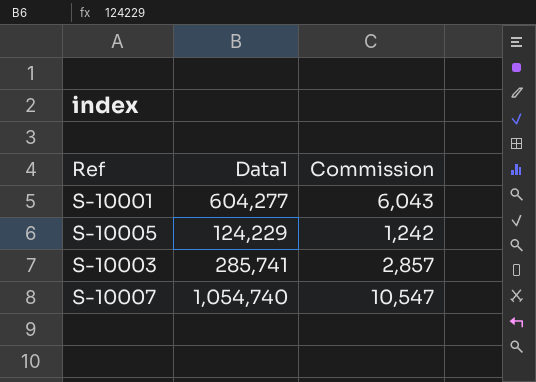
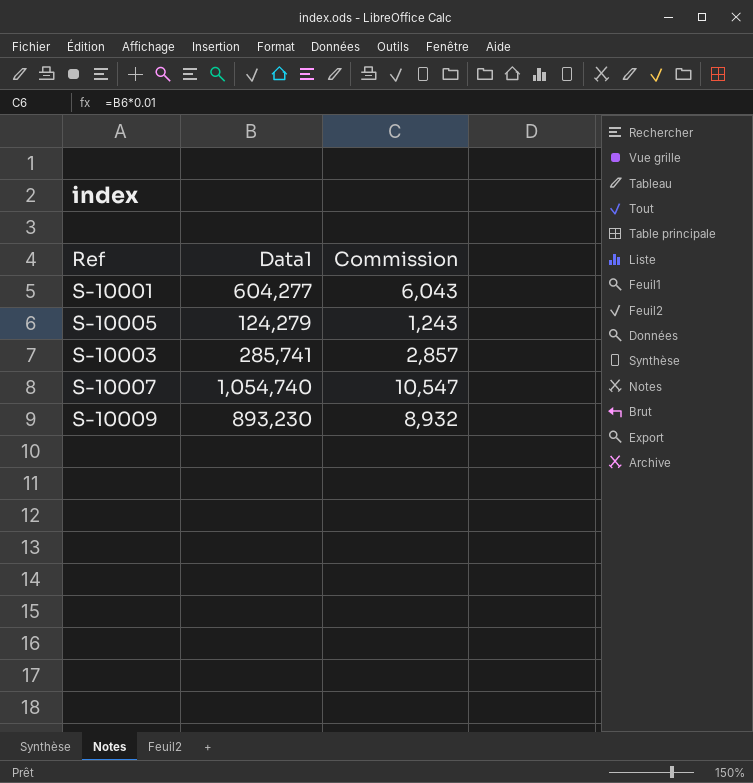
S-10005 | Data1: 124,229 -> 124,279
S-10005 | Commission: 1,242 -> 1,243
row S-10009: none -> 893,230 | 8,932

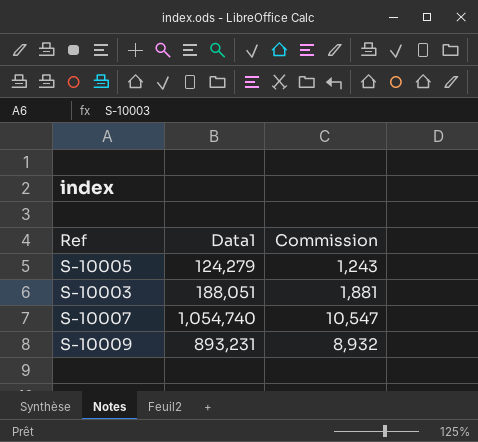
row S-10001: 604,277 | 6,043 -> none
S-10003 | Data1: 285,741 -> 188,051
S-10003 | Commission: 2,857 -> 1,881
S-10009 | Data1: 893,230 -> 893,231

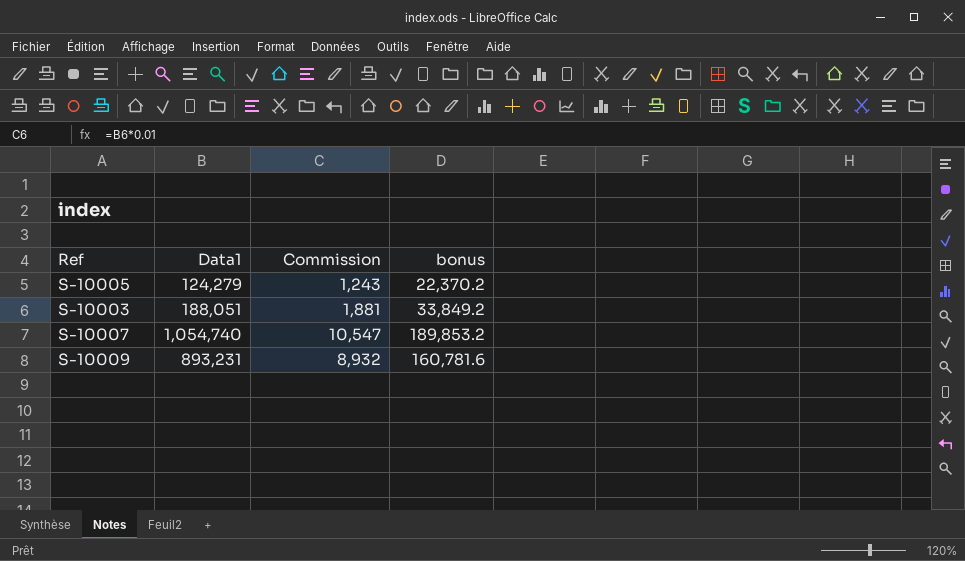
column bonus | formula: none -> [Data1] * 0.18

